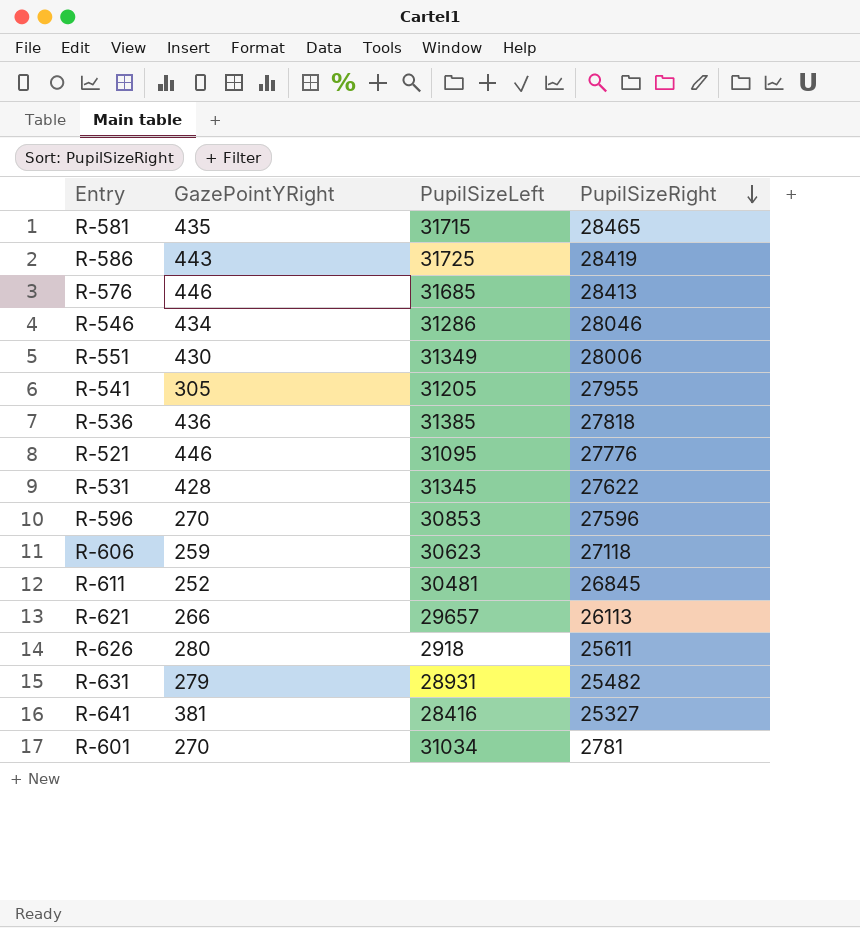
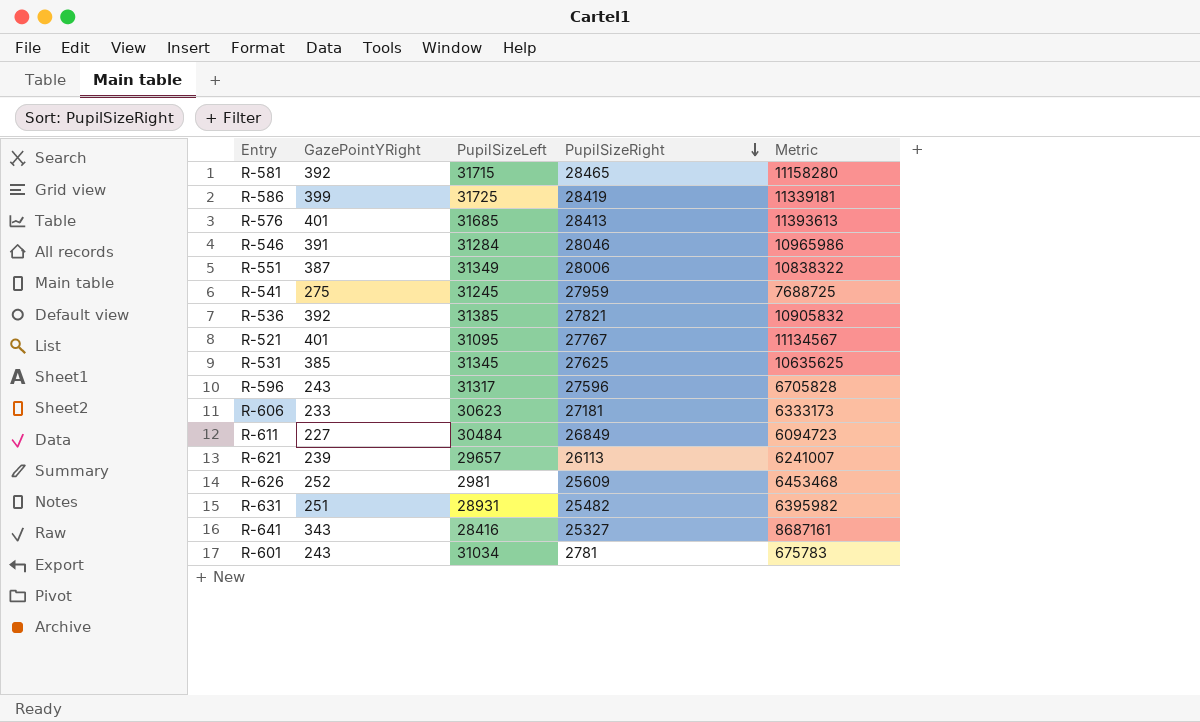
column Metric | formula: none -> [GazePointYRight] * [PupilSizeRight]
R-581 | GazePointYRight: 435 -> 392
R-586 | GazePointYRight: 443 -> 399
R-576 | GazePointYRight: 446 -> 401
R-546 | GazePointYRight: 434 -> 391
R-546 | PupilSizeLeft: 31286 -> 31284
R-551 | GazePointYRight: 430 -> 387
R-541 | GazePointYRight: 305 -> 275
R-541 | PupilSizeLeft: 31205 -> 31245
R-541 | PupilSizeRight: 27955 -> 27959
R-536 | GazePointYRight: 436 -> 392
R-536 | PupilSizeRight: 27818 -> 27821
R-521 | GazePointYRight: 446 -> 401
R-521 | PupilSizeRight: 27776 -> 27767
R-531 | GazePointYRight: 428 -> 385
R-531 | PupilSizeRight: 27622 -> 27625
R-596 | GazePointYRight: 270 -> 243
R-596 | PupilSizeLeft: 30853 -> 31317
R-606 | GazePointYRight: 259 -> 233
R-606 | PupilSizeRight: 27118 -> 27181
R-611 | GazePointYRight: 252 -> 227
R-611 | PupilSizeLeft: 30481 -> 30484
R-611 | PupilSizeRight: 26845 -> 26849
R-621 | GazePointYRight: 266 -> 239
R-626 | GazePointYRight: 280 -> 252
R-626 | PupilSizeLeft: 2918 -> 2981
R-626 | PupilSizeRight: 25611 -> 25609
R-631 | GazePointYRight: 279 -> 251
R-641 | GazePointYRight: 381 -> 343
R-601 | GazePointYRight: 270 -> 243

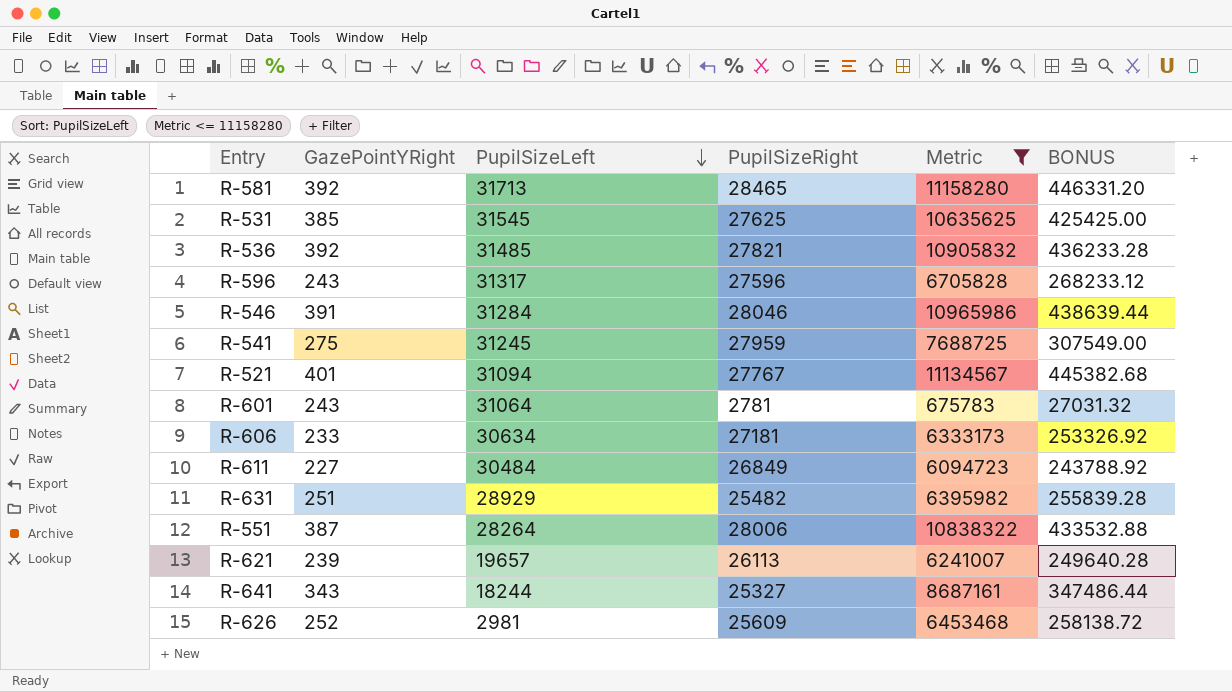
filter: none -> Metric <= 11158280
row order: PupilSizeRight descending -> PupilSizeLeft descending
column BONUS | formula: none -> [Metric] * 0.04
R-581 | PupilSizeLeft: 31715 -> 31713
R-531 | PupilSizeLeft: 31345 -> 31545
R-536 | PupilSizeLeft: 31385 -> 31485
R-521 | PupilSizeLeft: 31095 -> 31094
R-601 | PupilSizeLeft: 31034 -> 31064
R-606 | PupilSizeLeft: 30623 -> 30634
R-631 | PupilSizeLeft: 28931 -> 28929
R-551 | PupilSizeLeft: 31349 -> 28264
R-621 | PupilSizeLeft: 29657 -> 19657
R-641 | PupilSizeLeft: 28416 -> 18244

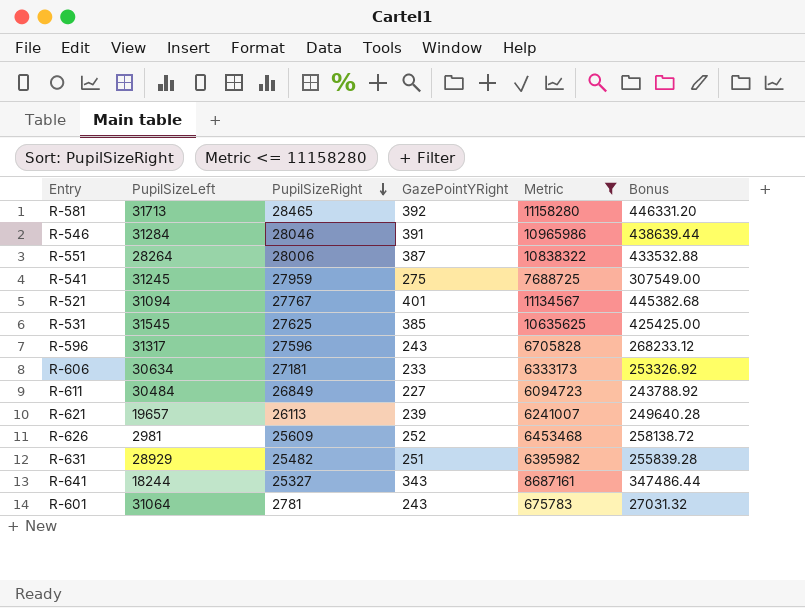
row order: PupilSizeLeft descending -> PupilSizeRight descending
column GazePointYRight | position: 2 -> 4
column name: BONUS -> Bonus
row R-536: 392 | 31485 | 27821 | 10905832 | 436233.28 -> none

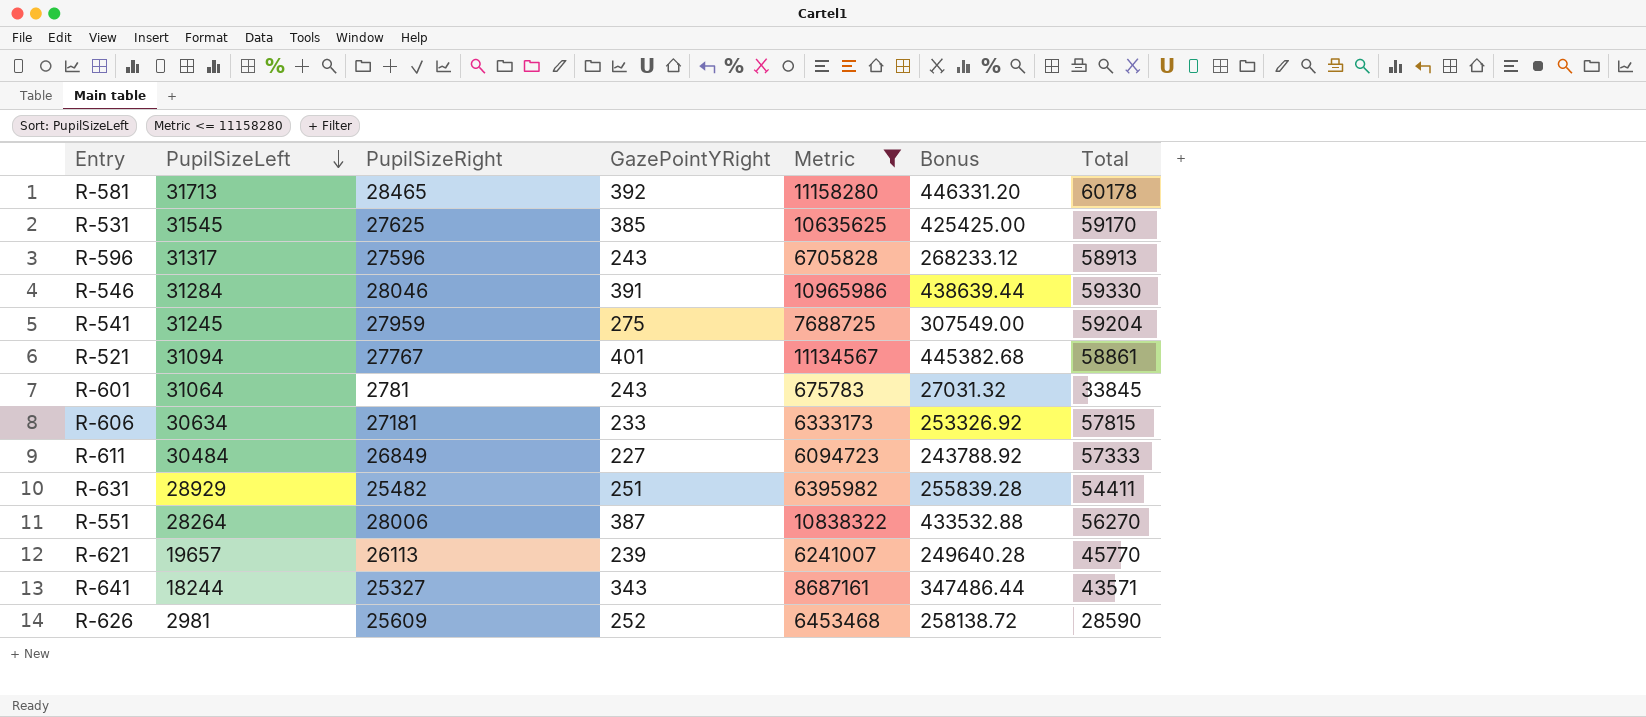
row order: PupilSizeRight descending -> PupilSizeLeft descending
column Total | formula: none -> [PupilSizeLeft] + [PupilSizeRight]

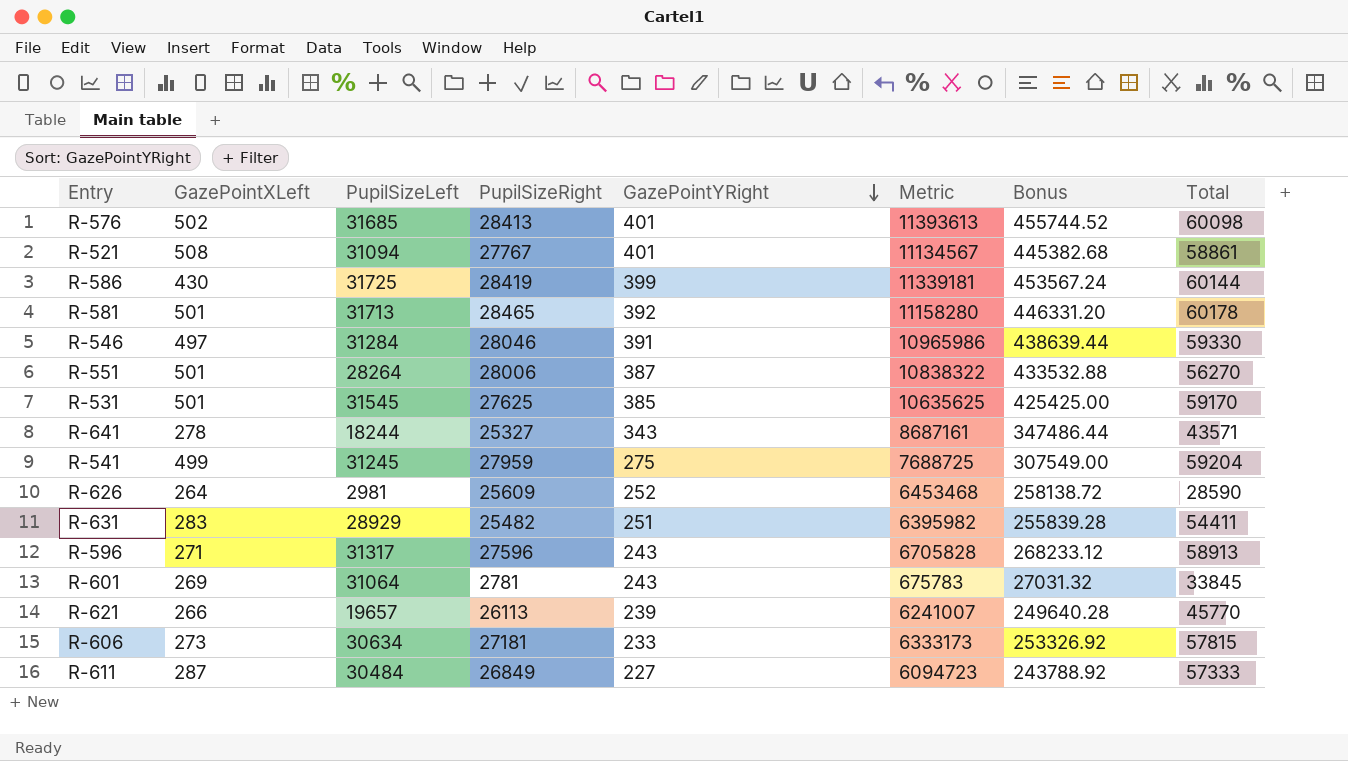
filter: Metric <= 11158280 -> none
row order: PupilSizeLeft descending -> GazePointYRight descending
column GazePointXLeft | position: none -> 2

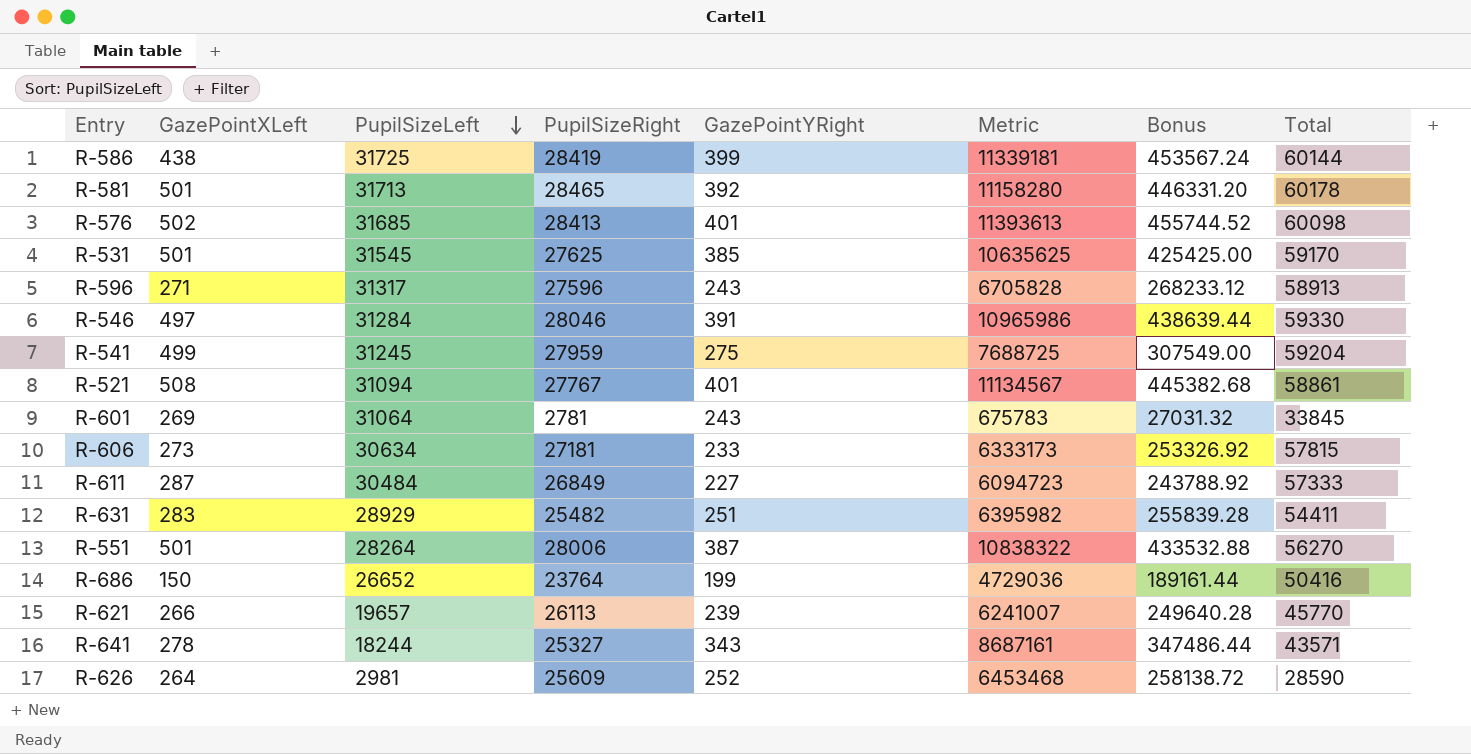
row order: GazePointYRight descending -> PupilSizeLeft descending
R-586 | GazePointXLeft: 430 -> 438
row R-686: none -> 150 | 26652 | 23764 | 199 | 4729036 | 189161.44 | 50416

